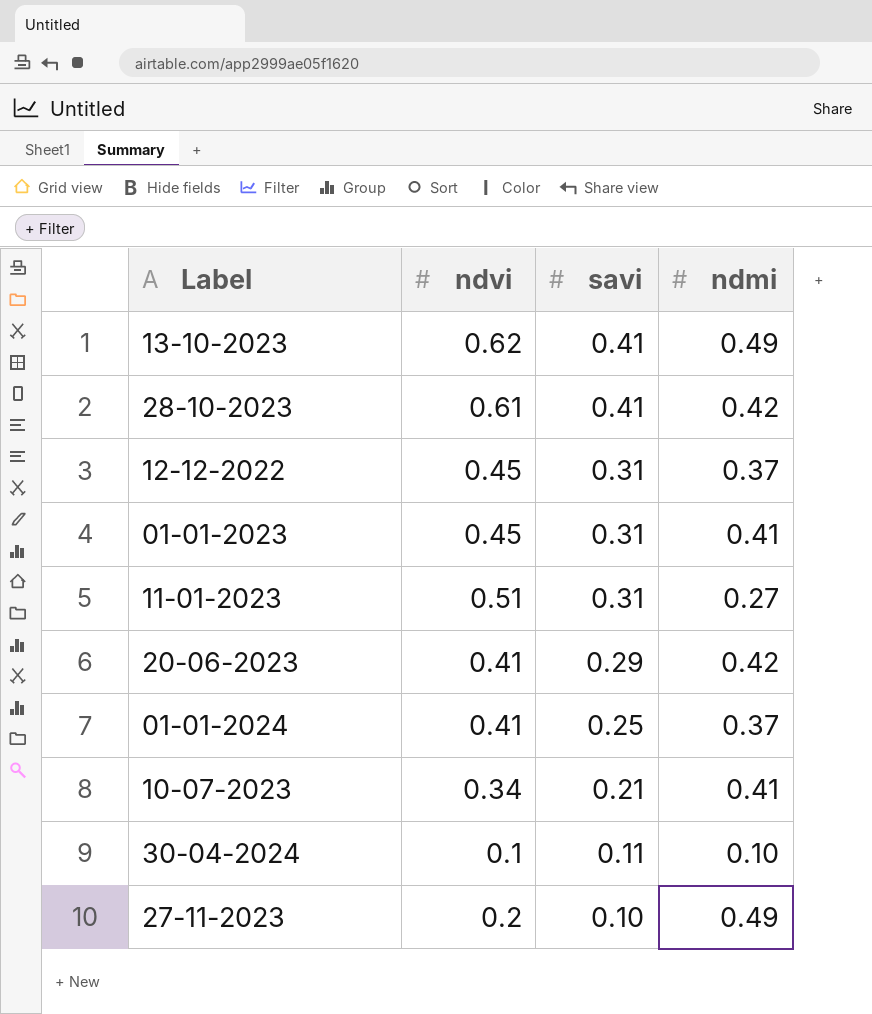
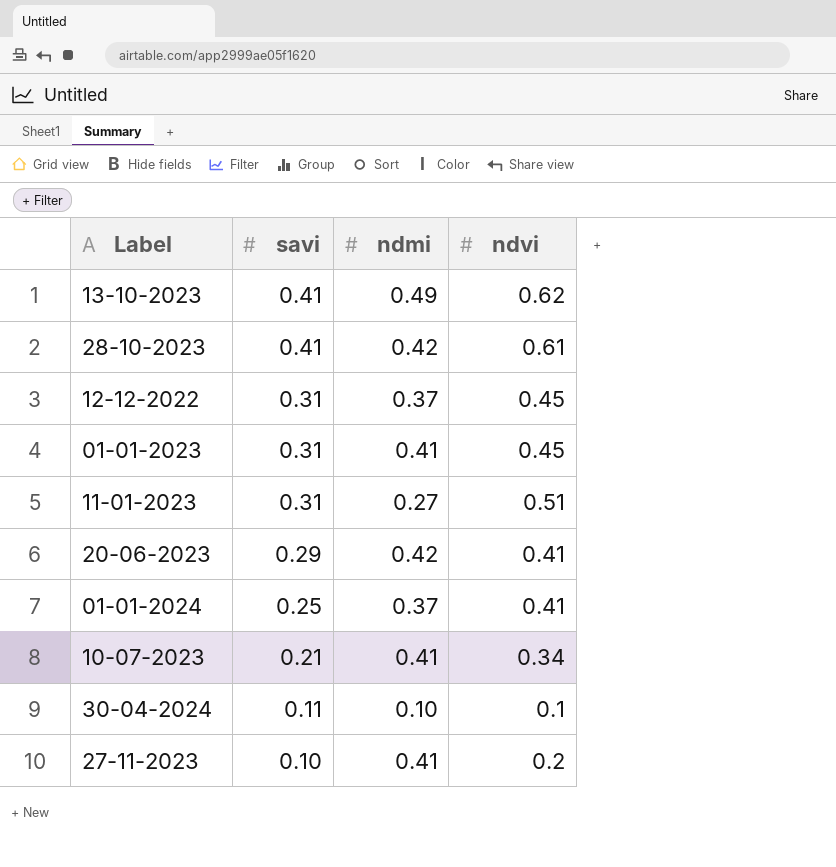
column ndvi | position: 2 -> 4
27-11-2023 | ndmi: 0.49 -> 0.41

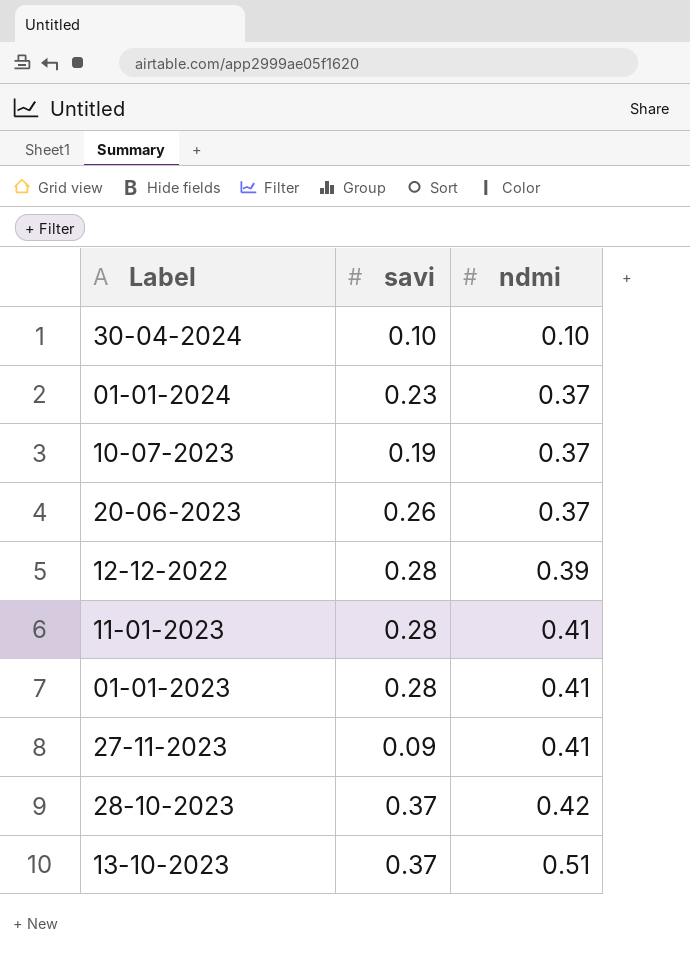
row order: savi descending -> ndmi ascending
column ndvi | position: 4 -> none
30-04-2024 | savi: 0.11 -> 0.10
01-01-2024 | savi: 0.25 -> 0.23
10-07-2023 | savi: 0.21 -> 0.19
10-07-2023 | ndmi: 0.41 -> 0.37
20-06-2023 | savi: 0.29 -> 0.26
20-06-2023 | ndmi: 0.42 -> 0.37
12-12-2022 | savi: 0.31 -> 0.28
12-12-2022 | ndmi: 0.37 -> 0.39
11-01-2023 | savi: 0.31 -> 0.28
11-01-2023 | ndmi: 0.27 -> 0.41
01-01-2023 | savi: 0.31 -> 0.28
27-11-2023 | savi: 0.10 -> 0.09
28-10-2023 | savi: 0.41 -> 0.37
13-10-2023 | savi: 0.41 -> 0.37
13-10-2023 | ndmi: 0.49 -> 0.51

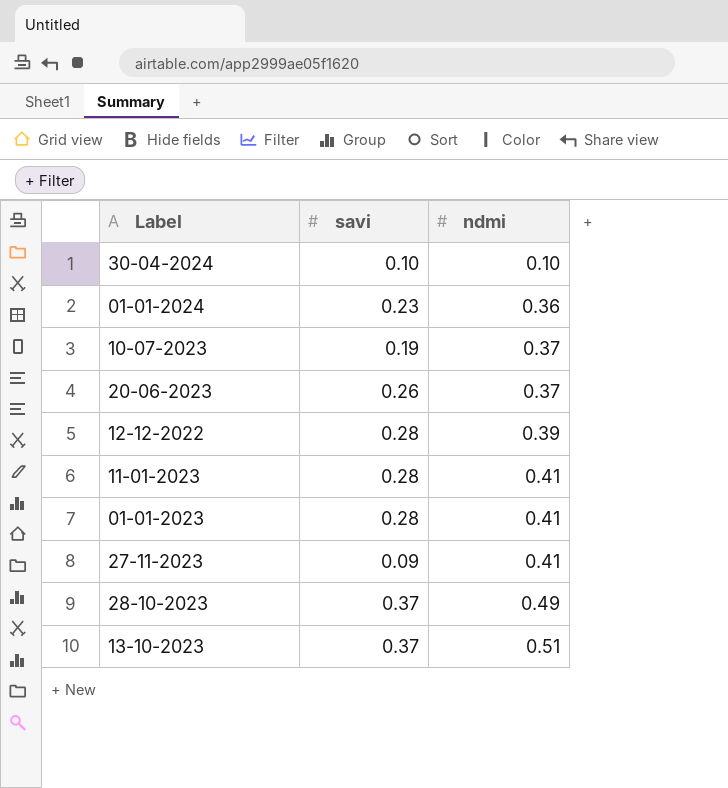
01-01-2024 | ndmi: 0.37 -> 0.36
28-10-2023 | ndmi: 0.42 -> 0.49

